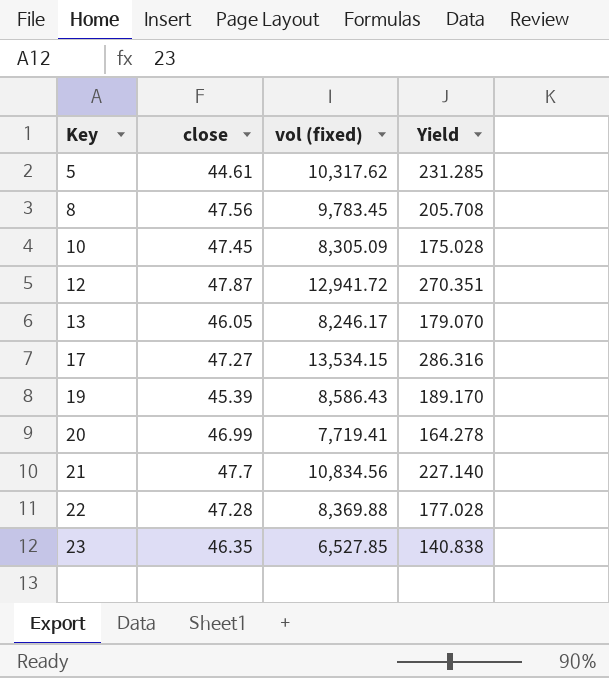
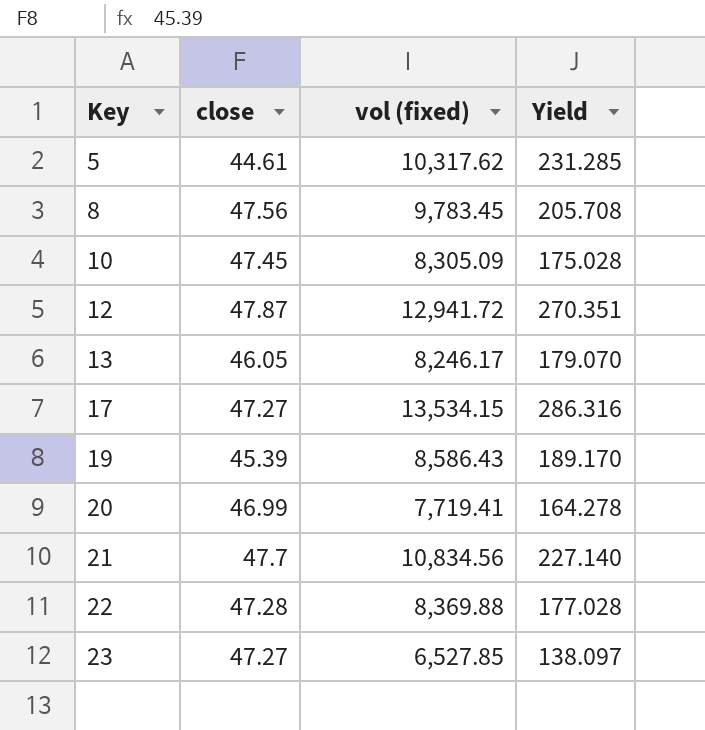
23 | close: 46.35 -> 47.27
23 | Yield: 140.838 -> 138.097

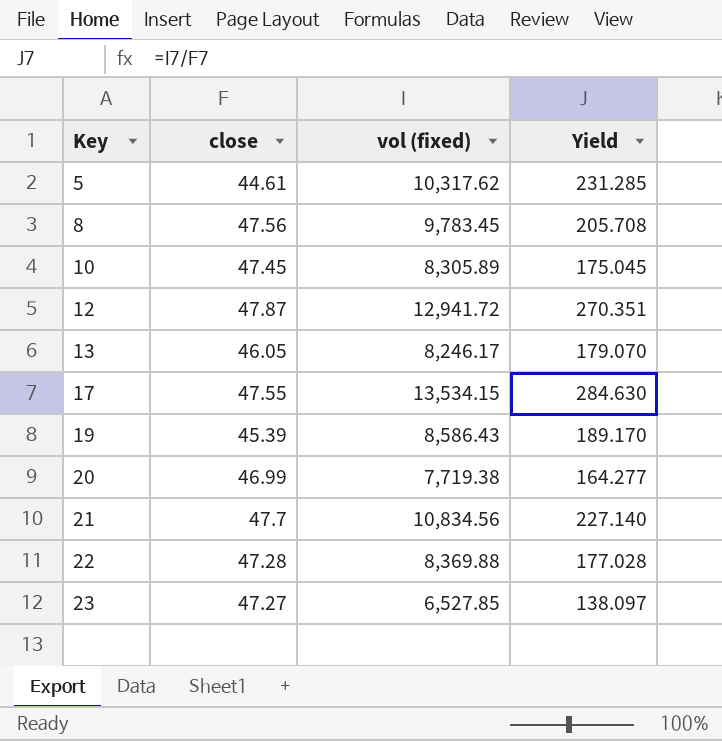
10 | vol (fixed): 8,305.09 -> 8,305.89
10 | Yield: 175.028 -> 175.045
17 | close: 47.27 -> 47.55
17 | Yield: 286.316 -> 284.630
20 | vol (fixed): 7,719.41 -> 7,719.38
20 | Yield: 164.278 -> 164.277

